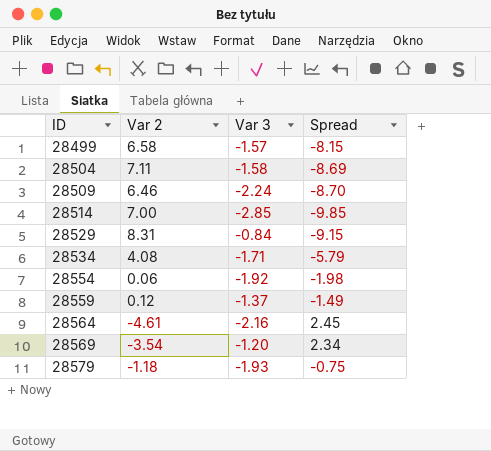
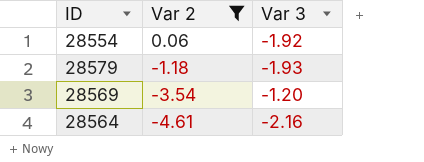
filter: none -> Var 2 <= 0.06
row order: ID ascending -> Var 2 descending
column Spread | formula: [Var 3] - [Var 2] -> none

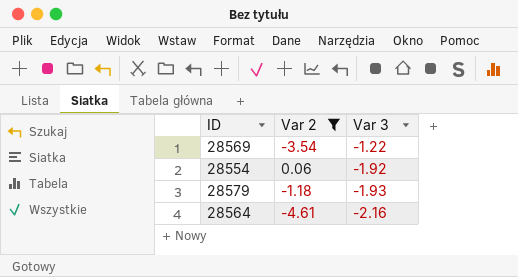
row order: Var 2 descending -> Var 3 descending
28569 | Var 3: -1.20 -> -1.22

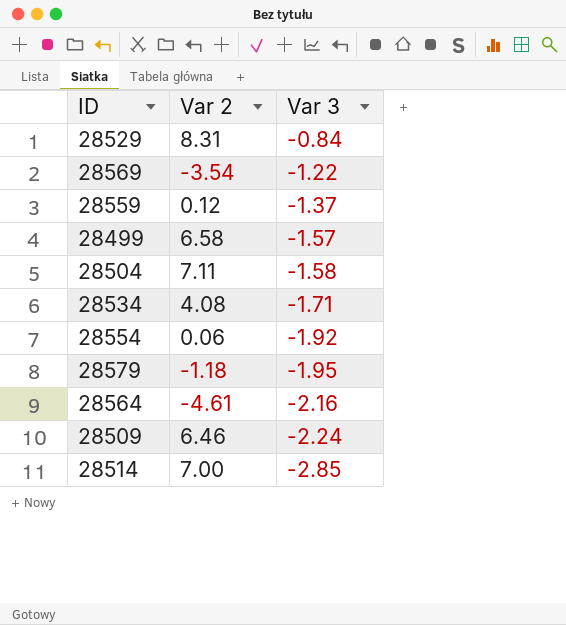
filter: Var 2 <= 0.06 -> none
28579 | Var 3: -1.93 -> -1.95

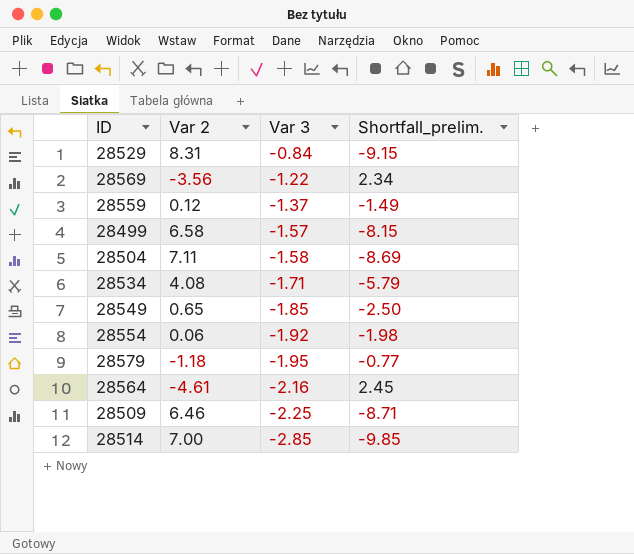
column Shortfall_prelim. | formula: none -> [Var 3] - [Var 2]
28569 | Var 2: -3.54 -> -3.56
row 28549: none -> 0.65 | -1.85 | -2.50
28509 | Var 3: -2.24 -> -2.25

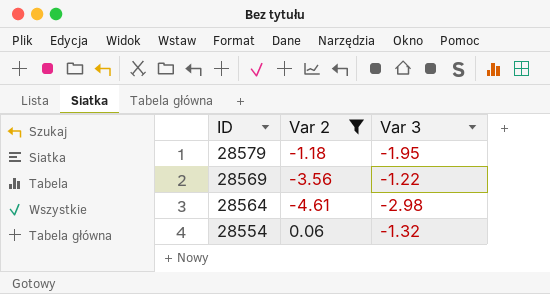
filter: none -> Var 2 <= 0.06
row order: Var 3 descending -> ID descending
column Shortfall_prelim. | formula: [Var 3] - [Var 2] -> none
28564 | Var 3: -2.16 -> -2.98
28554 | Var 3: -1.92 -> -1.32

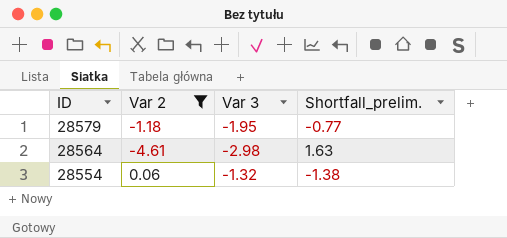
column Shortfall_prelim. | formula: none -> [Var 3] - [Var 2]
row 28569: -3.56 | -1.22 -> none

